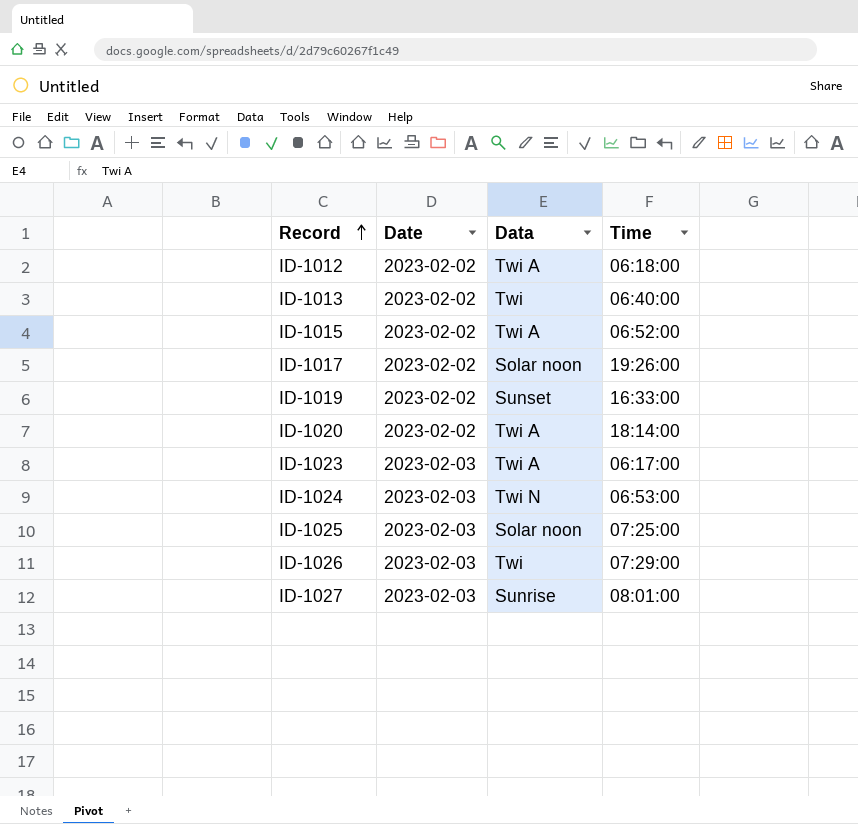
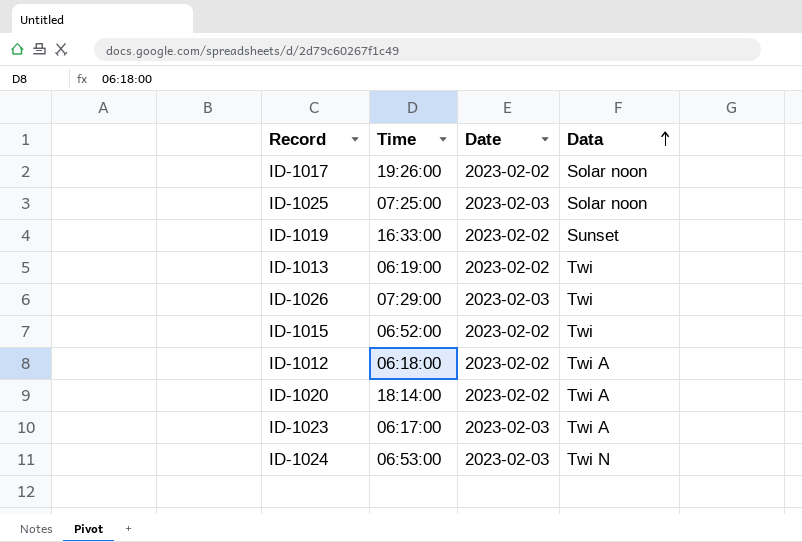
row order: Record ascending -> Data ascending
column Time | position: 4 -> 2
row ID-1027: 2023-02-03 | Sunrise | 08:01:00 -> none
ID-1013 | Time: 06:40:00 -> 06:19:00
ID-1015 | Data: Twi A -> Twi

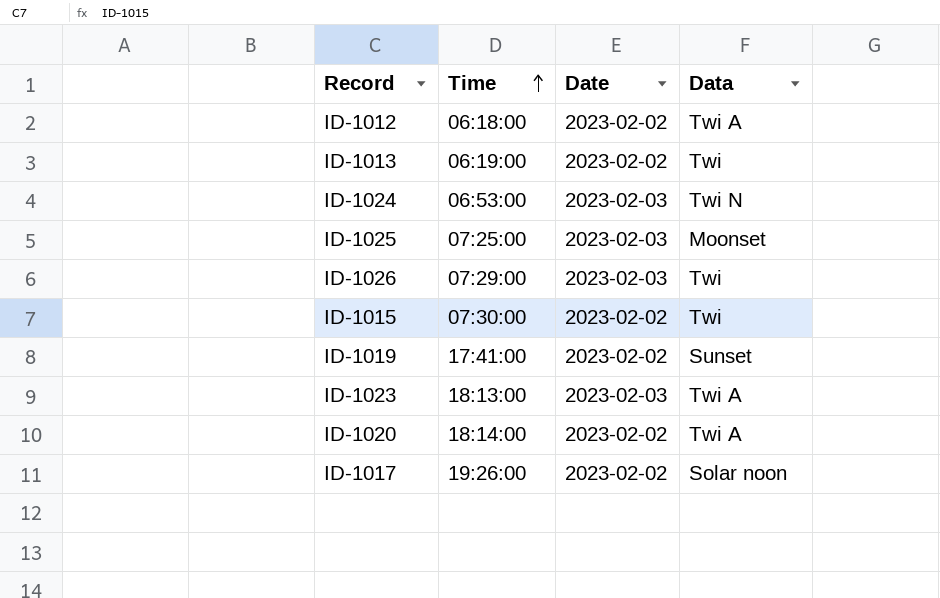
row order: Data ascending -> Time ascending
ID-1025 | Data: Solar noon -> Moonset
ID-1015 | Time: 06:52:00 -> 07:30:00
ID-1019 | Time: 16:33:00 -> 17:41:00
ID-1023 | Time: 06:17:00 -> 18:13:00

